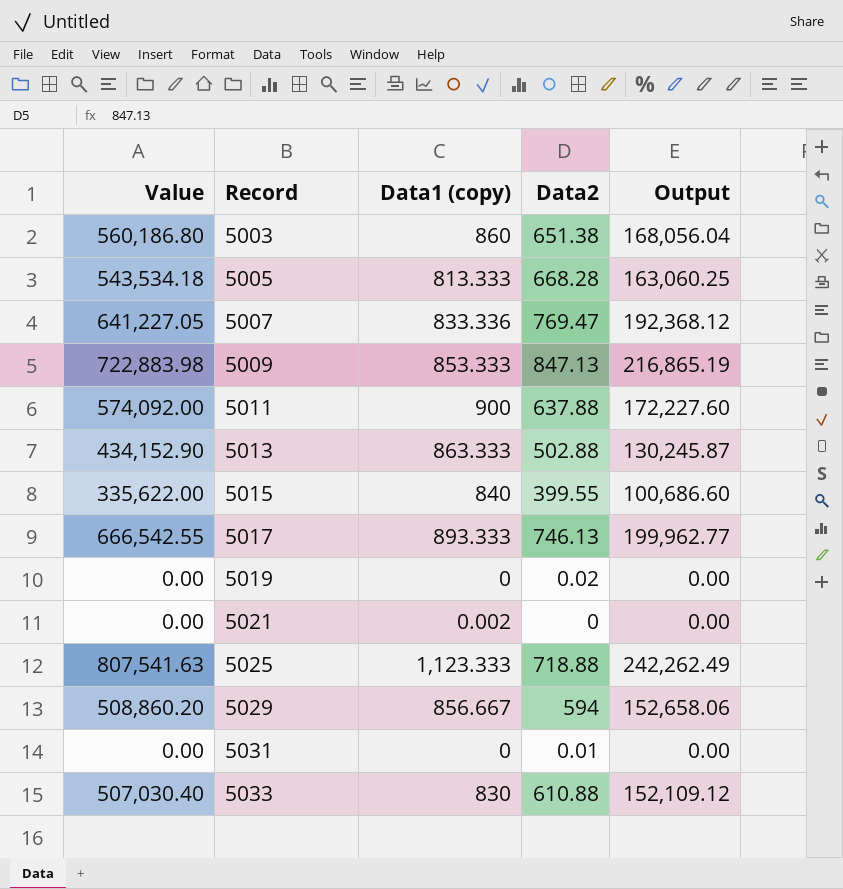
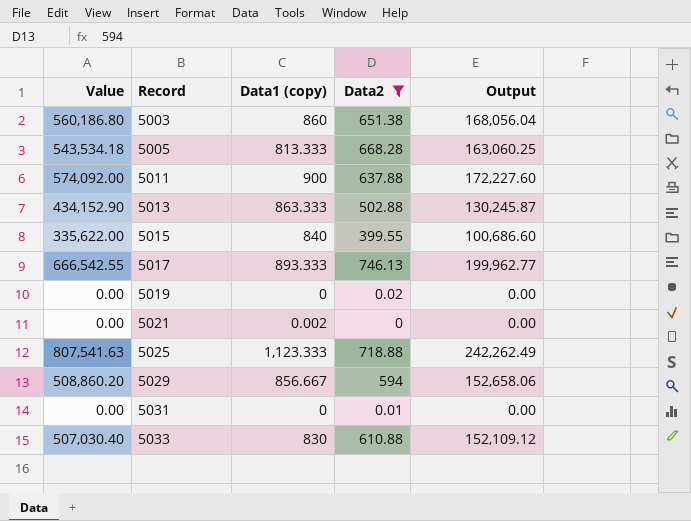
filter: none -> Data2 <= 746.13

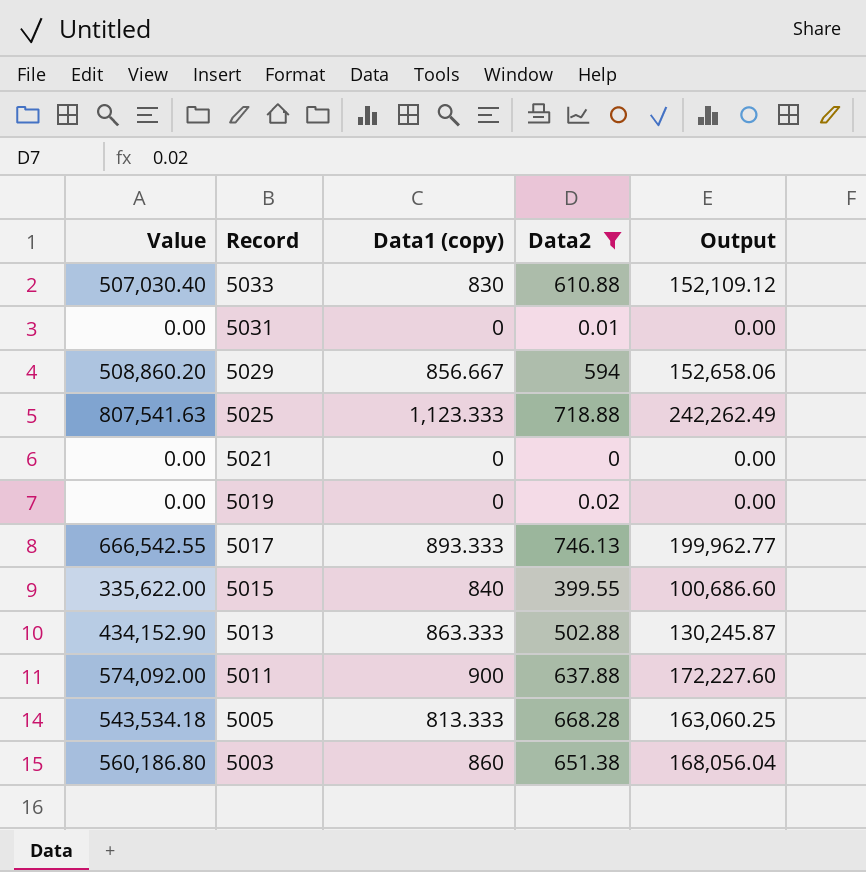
row order: Record ascending -> Record descending
5021 | Data1 (copy): 0.002 -> 0

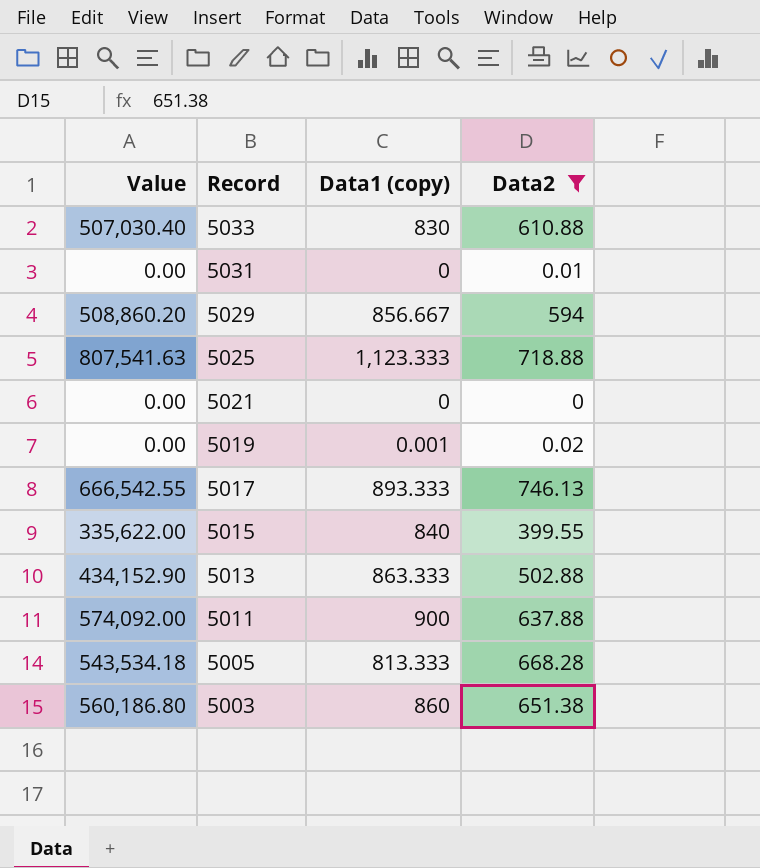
column Output | formula: [Value] * 0.3 -> none
5019 | Data1 (copy): 0 -> 0.001

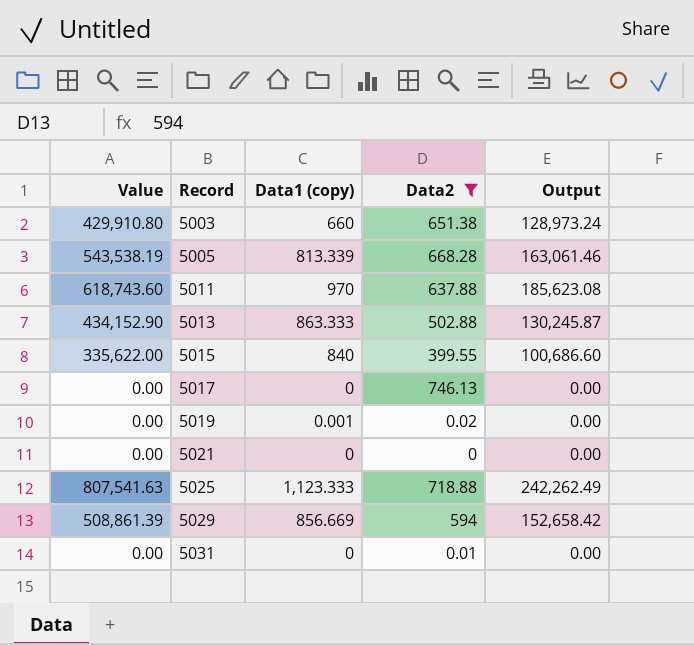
row order: Record descending -> Record ascending
column Output | formula: none -> [Value] * 0.3
row 5033: 507,030.40 | 830 | 610.88 -> none
5003 | Value: 560,186.80 -> 429,910.80
5003 | Data1 (copy): 860 -> 660
5005 | Value: 543,534.18 -> 543,538.19
5005 | Data1 (copy): 813.333 -> 813.339
5011 | Value: 574,092.00 -> 618,743.60
5011 | Data1 (copy): 900 -> 970
5017 | Value: 666,542.55 -> 0.00
5017 | Data1 (copy): 893.333 -> 0
5029 | Value: 508,860.20 -> 508,861.39
5029 | Data1 (copy): 856.667 -> 856.669

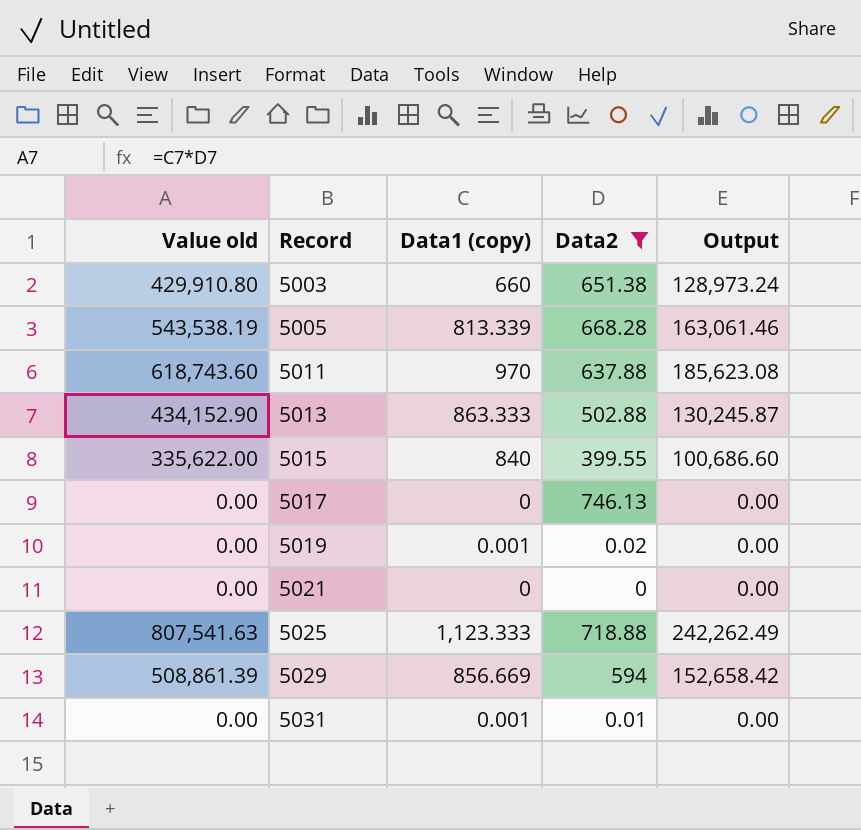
column name: Value -> Value old
5031 | Data1 (copy): 0 -> 0.001

